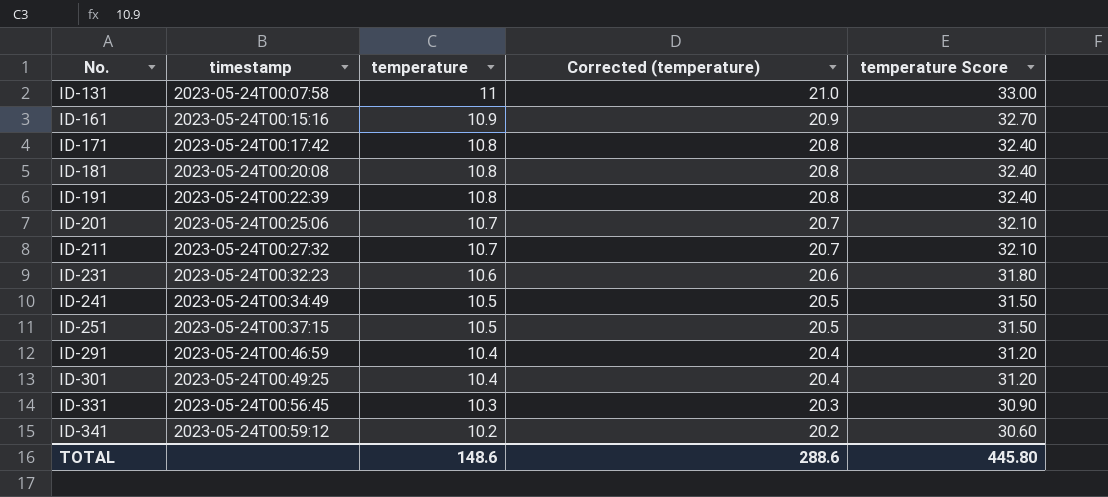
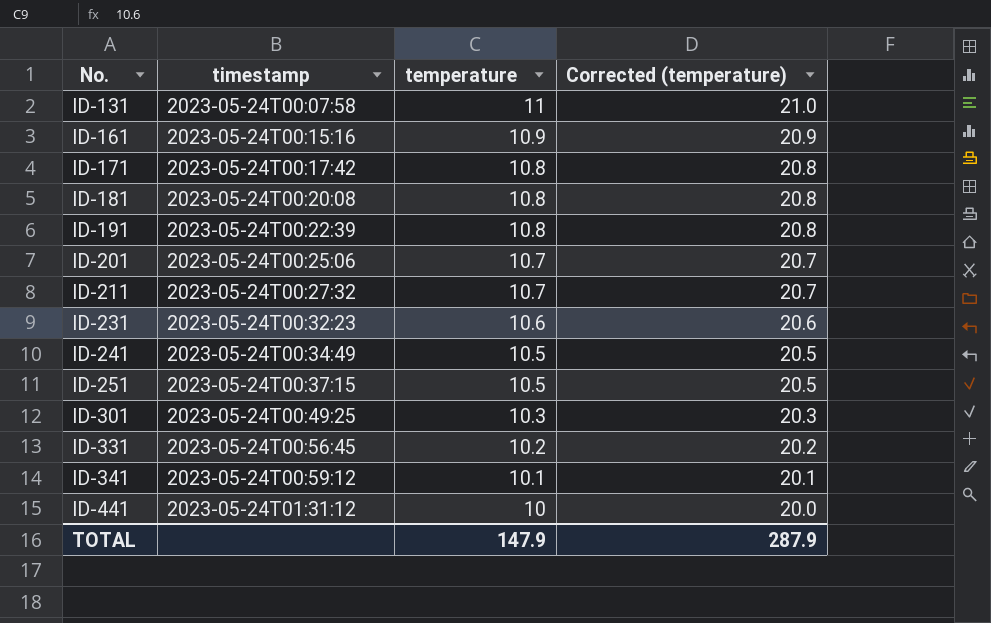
column temperature Score | formula: [temperature] * 3 -> none
row ID-291: 2023-05-24T00:46:59 | 10.4 | 20.4 | 31.20 -> none
ID-301 | temperature: 10.4 -> 10.3
ID-301 | Corrected (temperature): 20.4 -> 20.3
ID-331 | temperature: 10.3 -> 10.2
ID-331 | Corrected (temperature): 20.3 -> 20.2
ID-341 | temperature: 10.2 -> 10.1
ID-341 | Corrected (temperature): 20.2 -> 20.1
row ID-441: none -> 2023-05-24T01:31:12 | 10 | 20.0
TOTAL | temperature: 148.6 -> 147.9
TOTAL | Corrected (temperature): 288.6 -> 287.9

